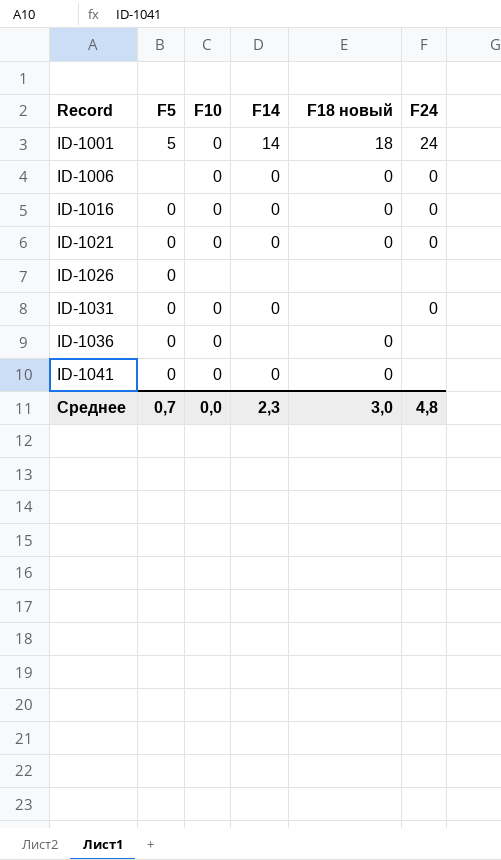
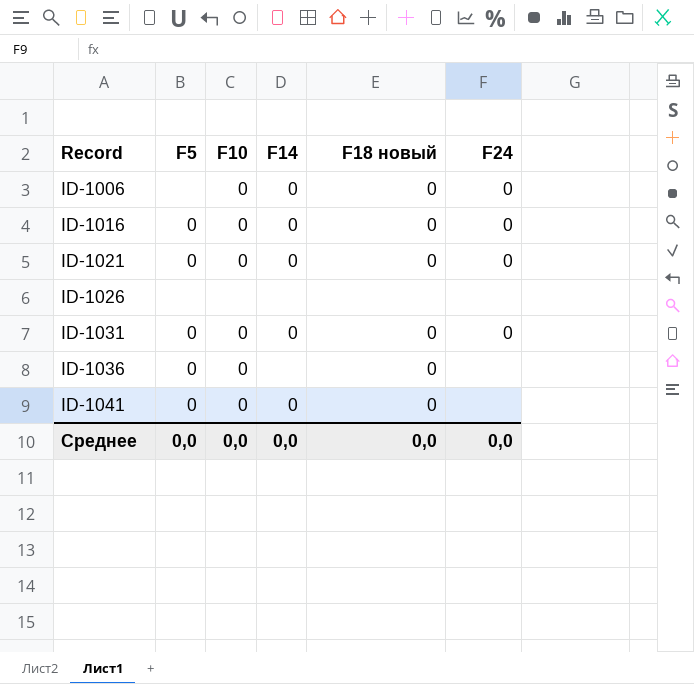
row ID-1001: 5 | 0 | 14 | 18 | 24 -> none
ID-1026 | F5: 0 -> none
ID-1031 | F18 новый: none -> 0
Среднее | F5: 0,7 -> 0,0
Среднее | F14: 2,3 -> 0,0
Среднее | F18 новый: 3,0 -> 0,0
Среднее | F24: 4,8 -> 0,0

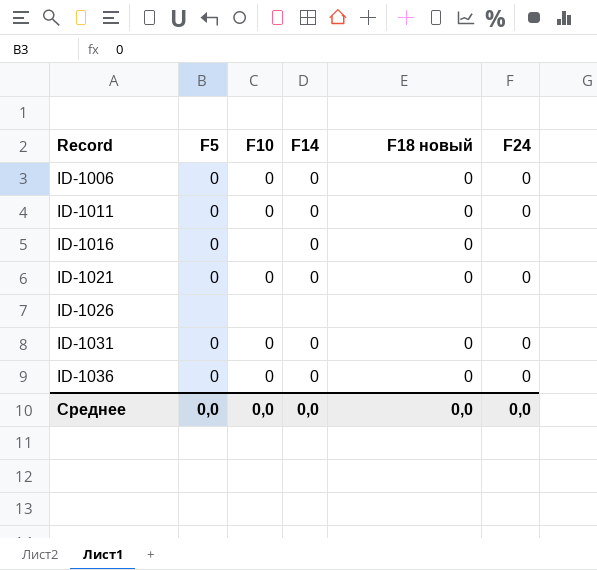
row ID-1041: 0 | 0 | 0 | 0 | none -> none
ID-1006 | F5: none -> 0
row ID-1011: none -> 0 | 0 | 0 | 0 | 0
ID-1016 | F10: 0 -> none
ID-1016 | F24: 0 -> none
ID-1036 | F14: none -> 0
ID-1036 | F24: none -> 0

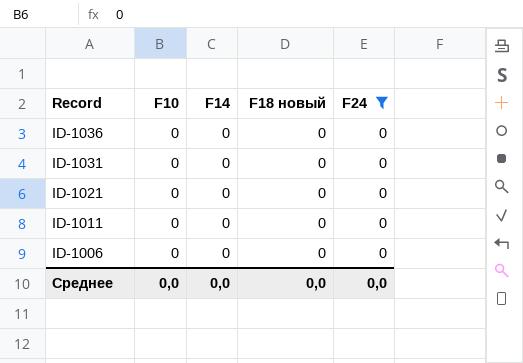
filter: none -> F24 = 0
row order: Record ascending -> Record descending
column F5 | position: 2 -> none

